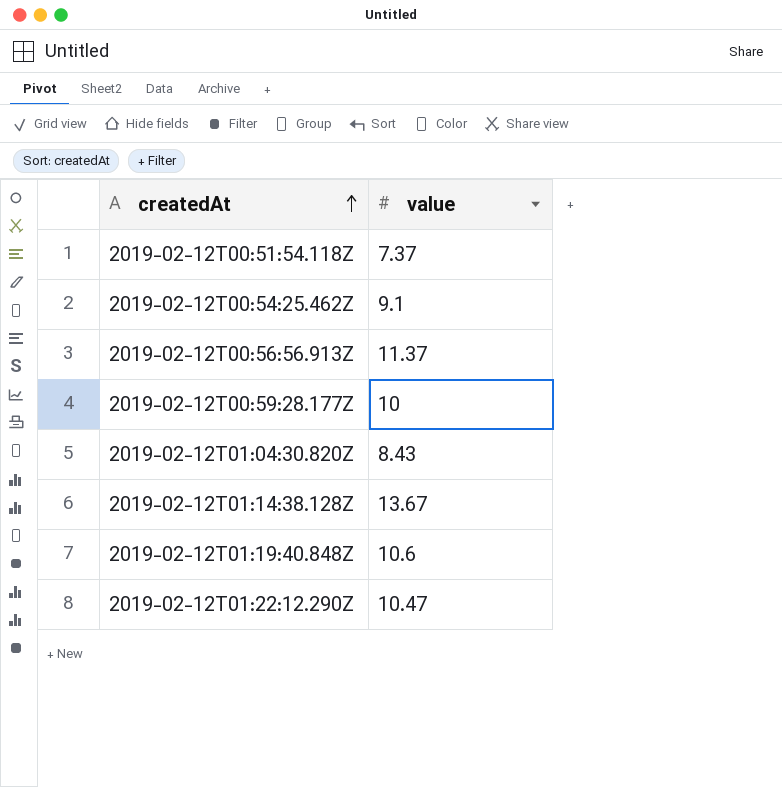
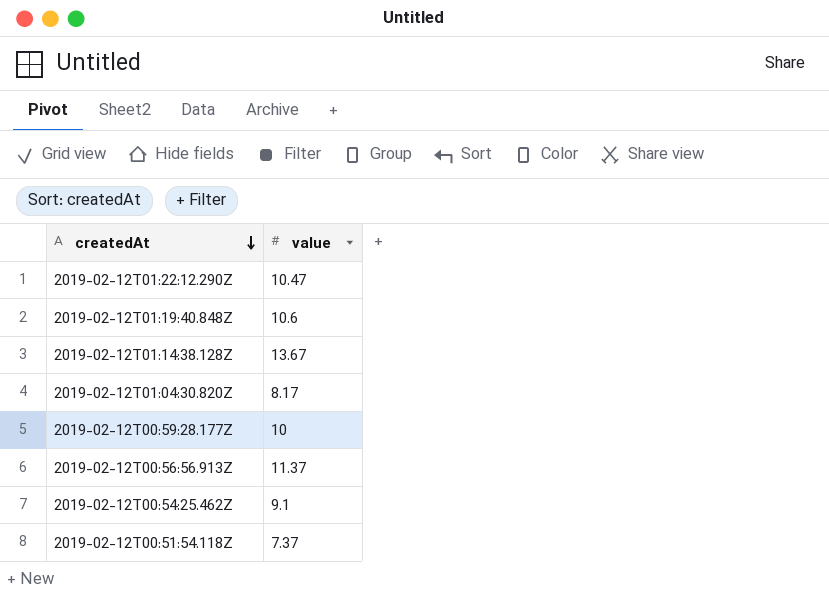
row order: createdAt ascending -> createdAt descending
2019-02-12T01:04:30.820Z | value: 8.43 -> 8.17

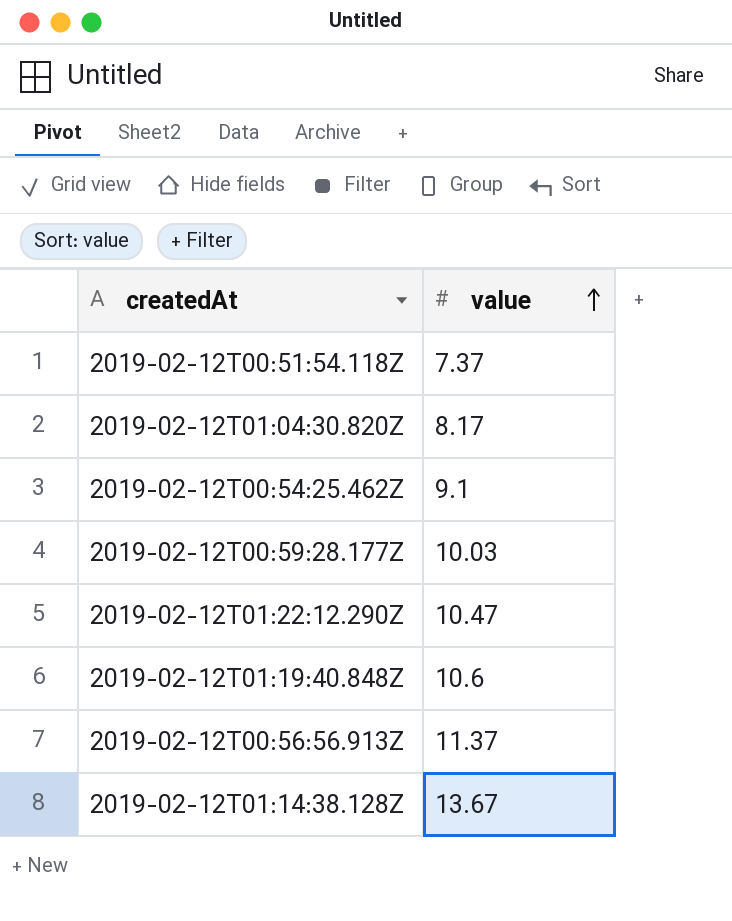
row order: createdAt descending -> value ascending
2019-02-12T00:59:28.177Z | value: 10 -> 10.03

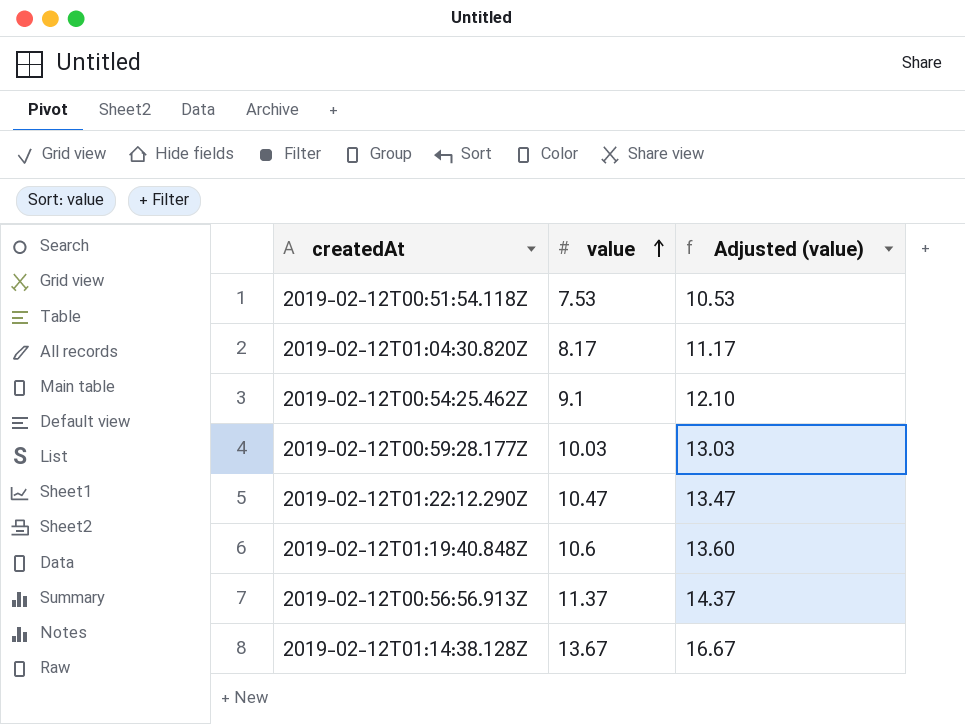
column Adjusted (value) | formula: none -> [value] + 3
2019-02-12T00:51:54.118Z | value: 7.37 -> 7.53

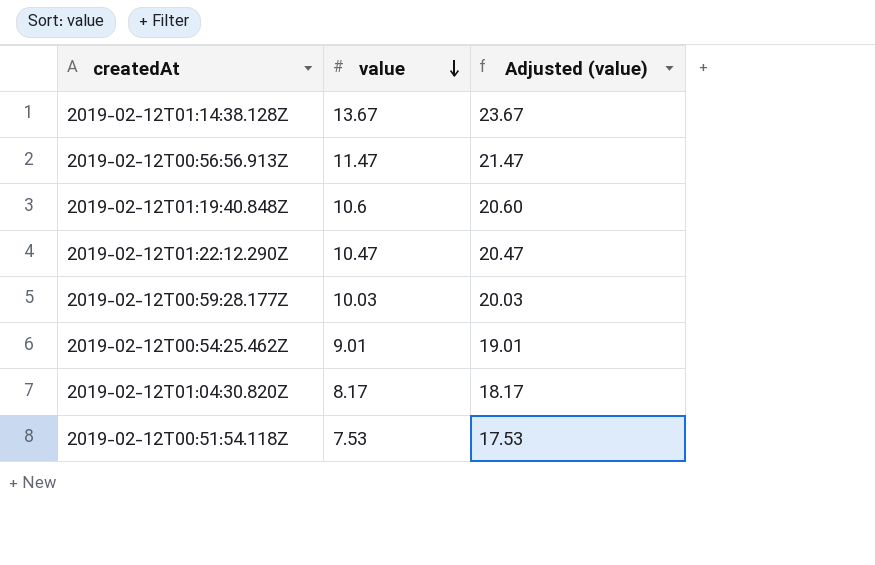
row order: value ascending -> value descending
column Adjusted (value) | formula: [value] + 3 -> [value] + 10
2019-02-12T00:56:56.913Z | value: 11.37 -> 11.47
2019-02-12T00:54:25.462Z | value: 9.1 -> 9.01

